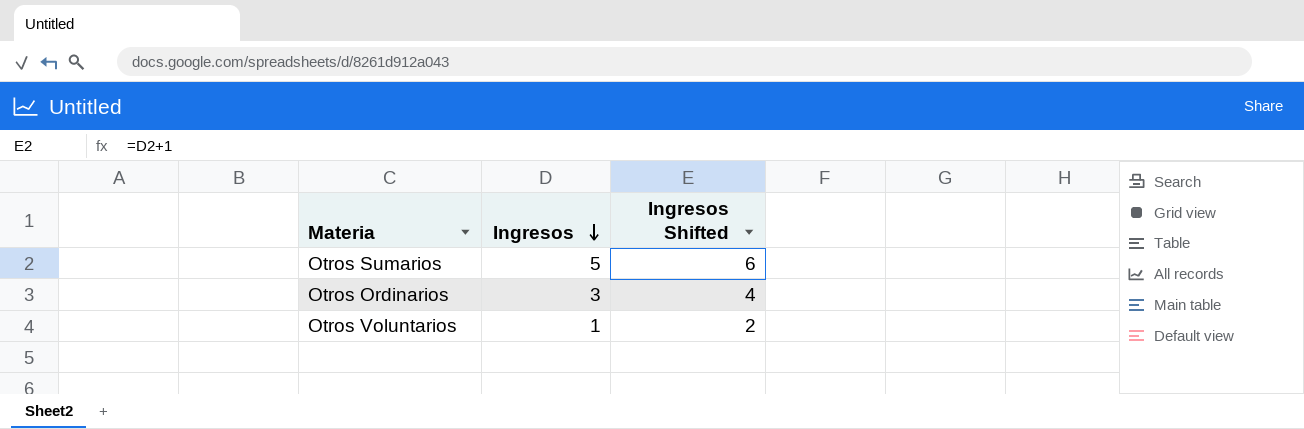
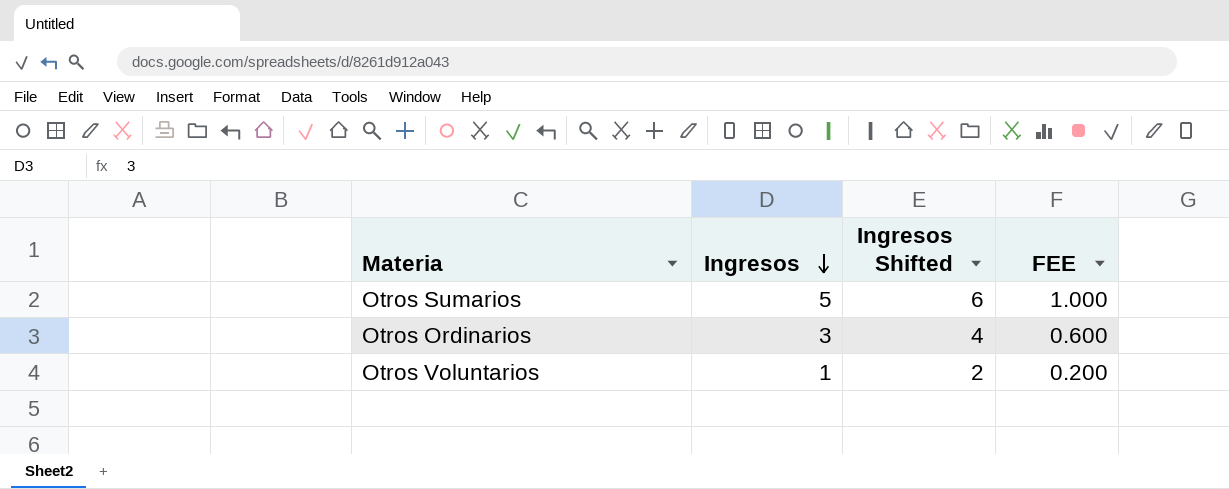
column FEE | formula: none -> [Ingresos] * 0.2

